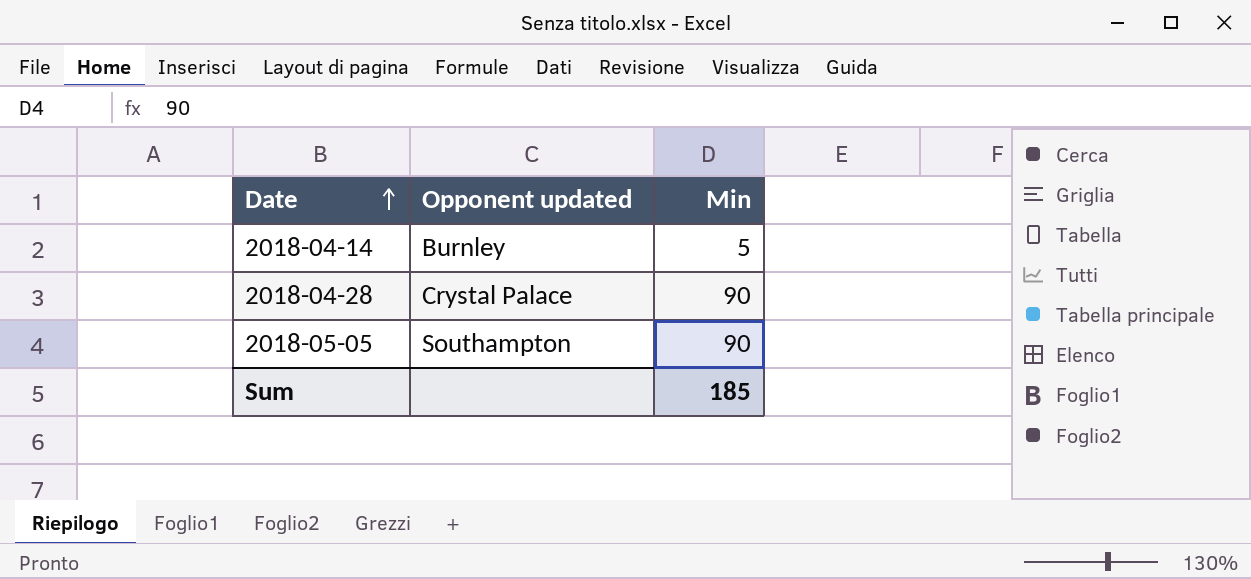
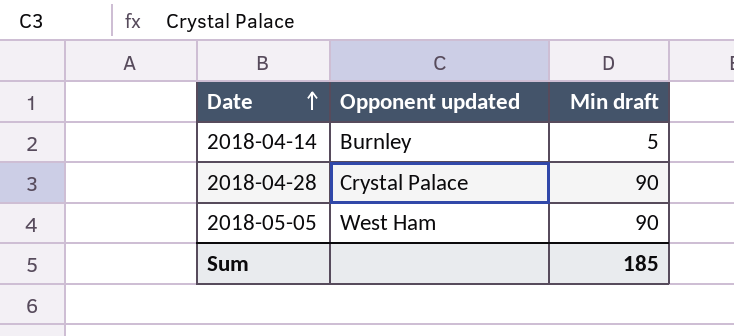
column name: Min -> Min draft
2018-05-05 | Opponent updated: Southampton -> West Ham

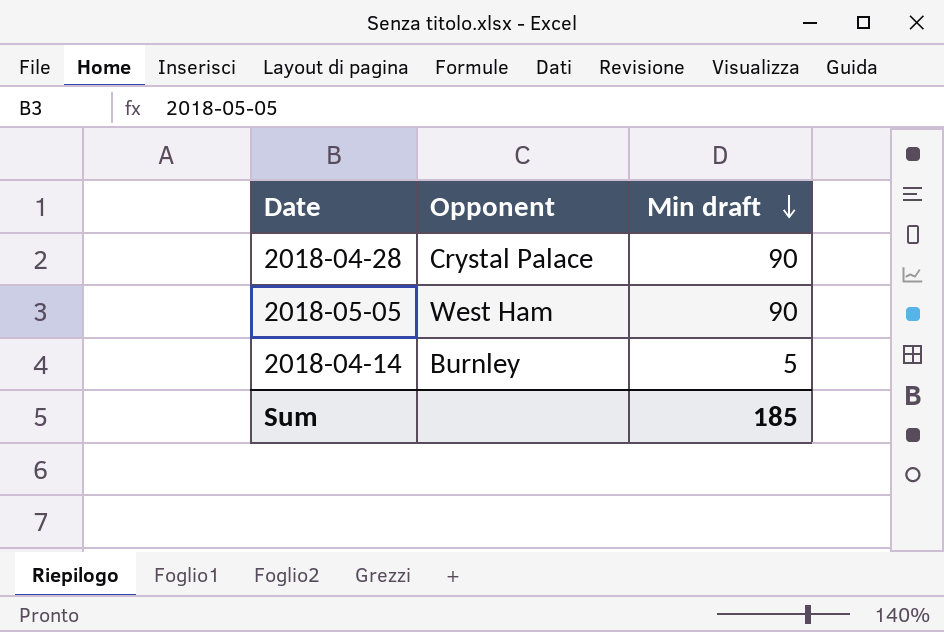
row order: Date ascending -> Min draft descending
column name: Opponent updated -> Opponent

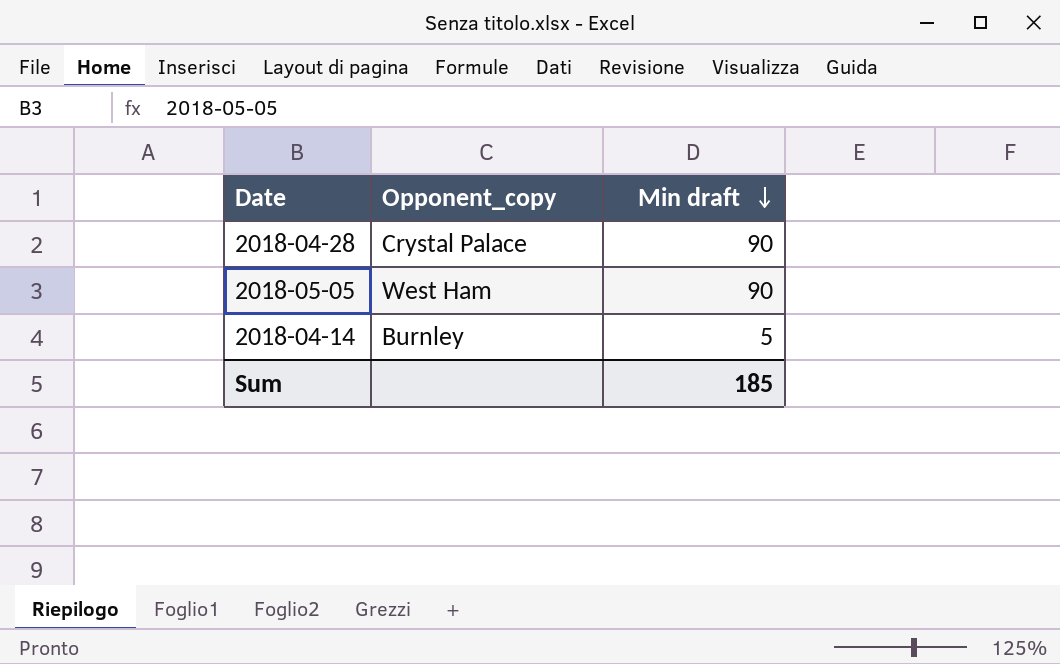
column name: Opponent -> Opponent_copy

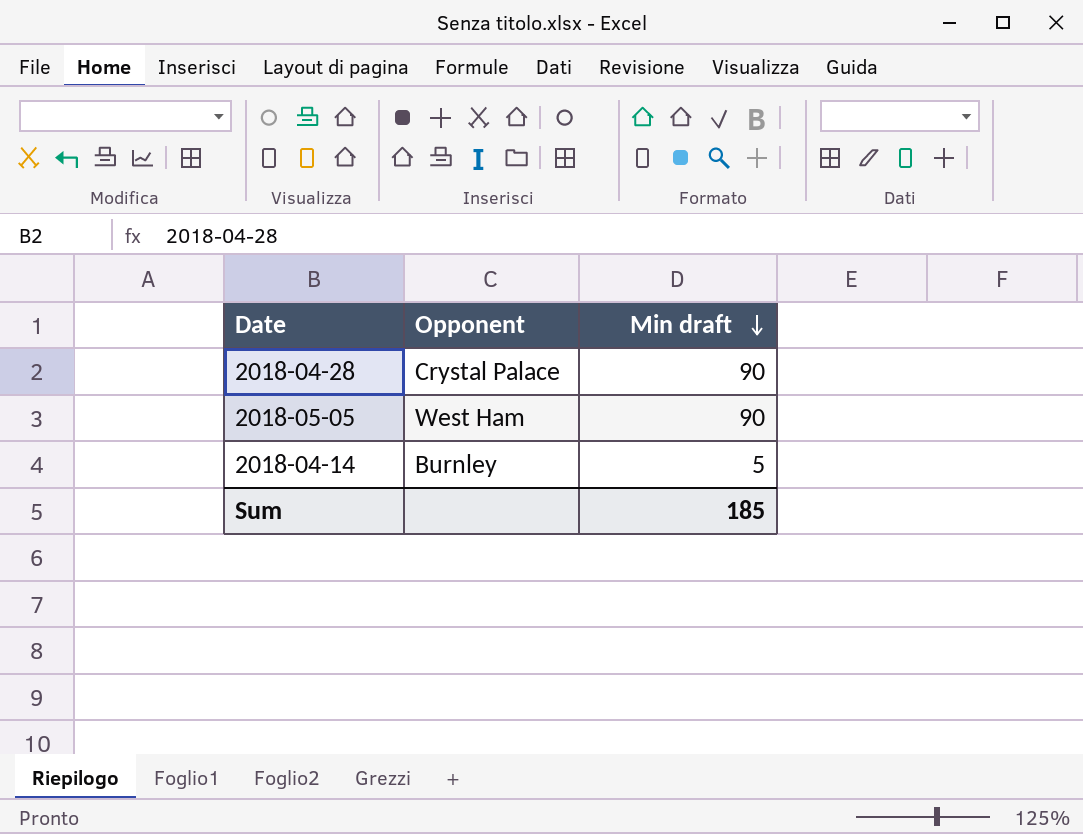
column name: Opponent_copy -> Opponent

